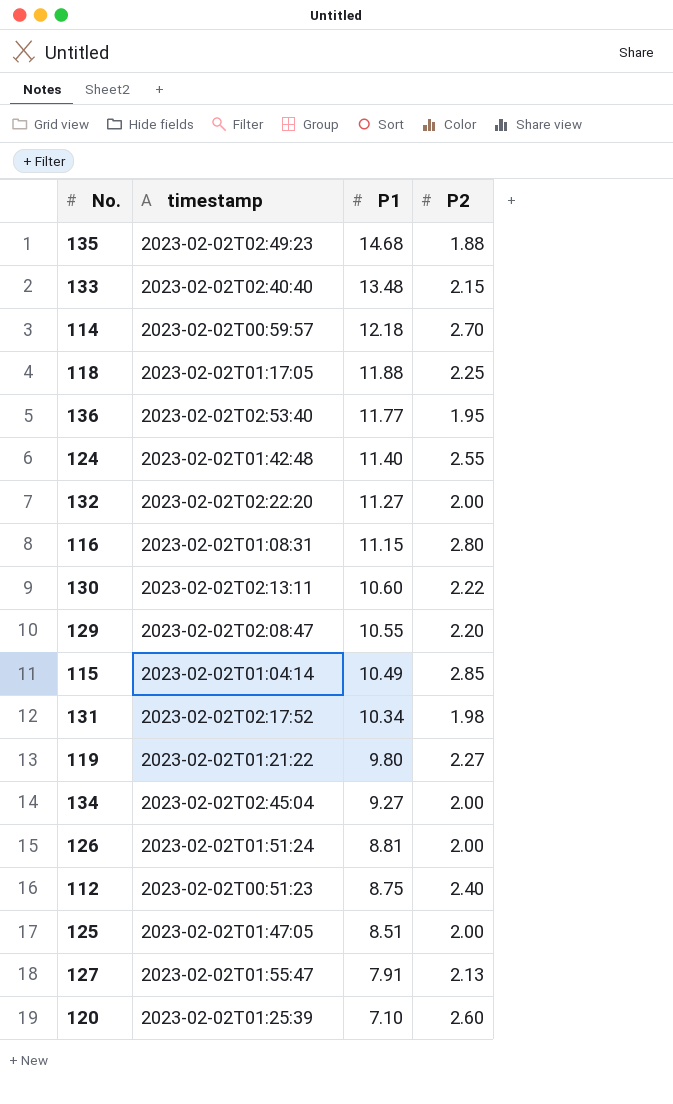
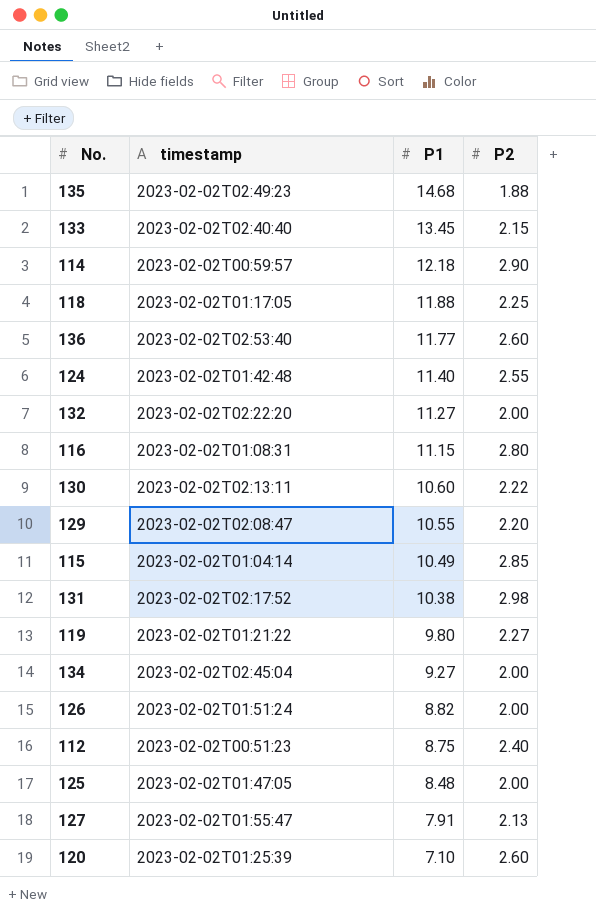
133 | P1: 13.48 -> 13.45
114 | P2: 2.70 -> 2.90
136 | P2: 1.95 -> 2.60
131 | P1: 10.34 -> 10.38
131 | P2: 1.98 -> 2.98
126 | P1: 8.81 -> 8.82
125 | P1: 8.51 -> 8.48

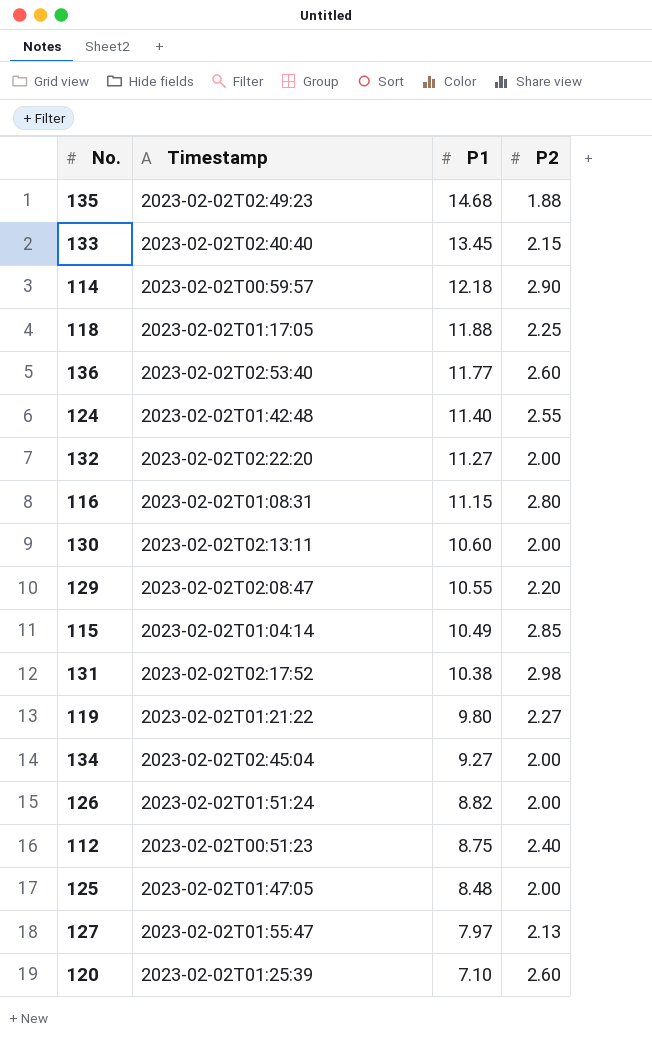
column name: timestamp -> Timestamp
130 | P2: 2.22 -> 2.00
127 | P1: 7.91 -> 7.97

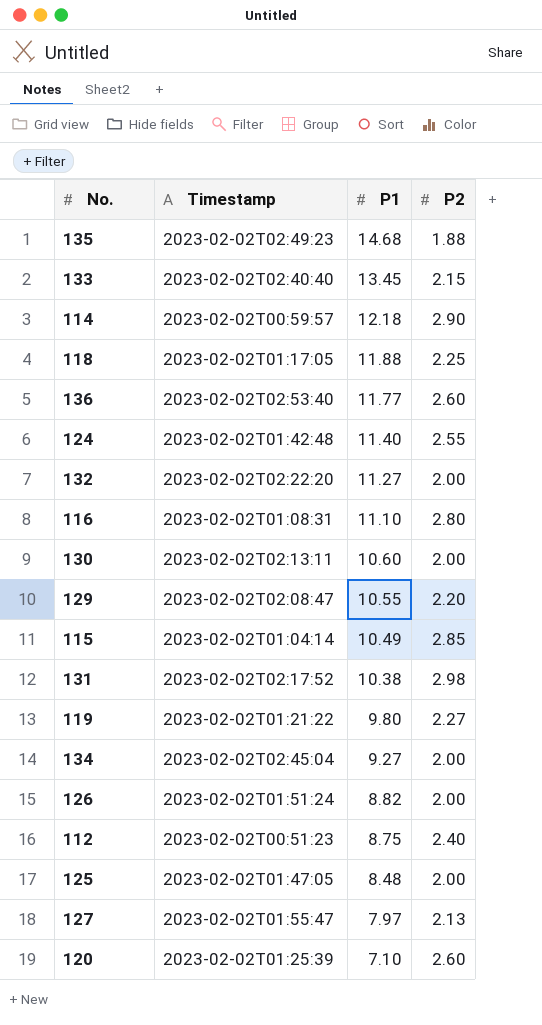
116 | P1: 11.15 -> 11.10

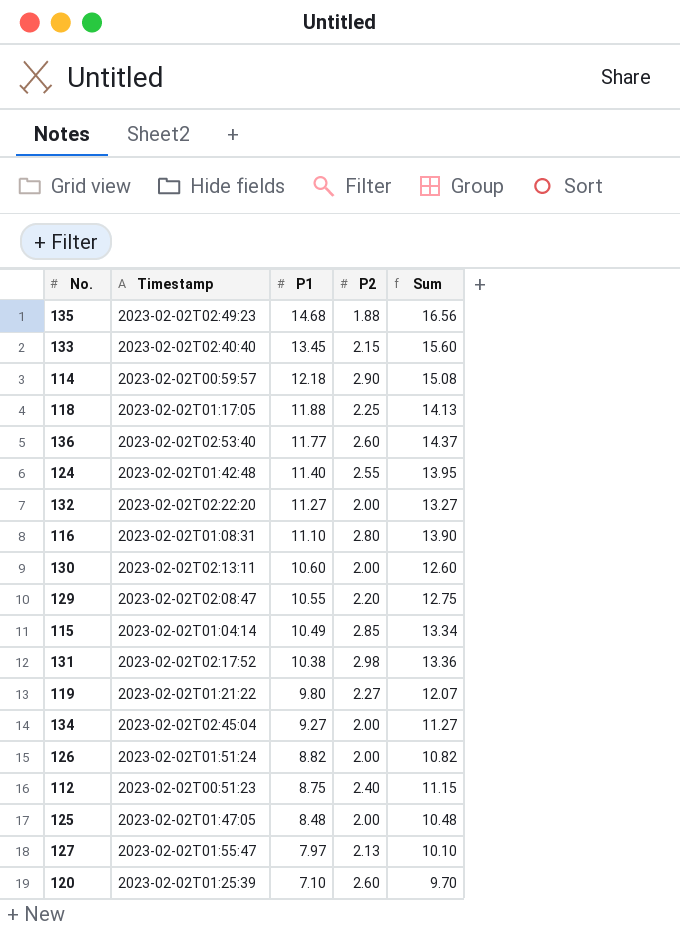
column Sum | formula: none -> [P1] + [P2]

